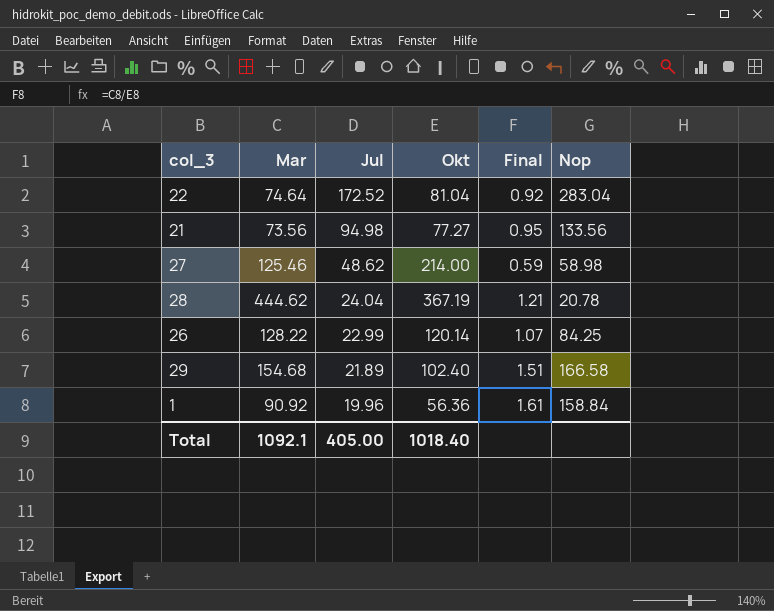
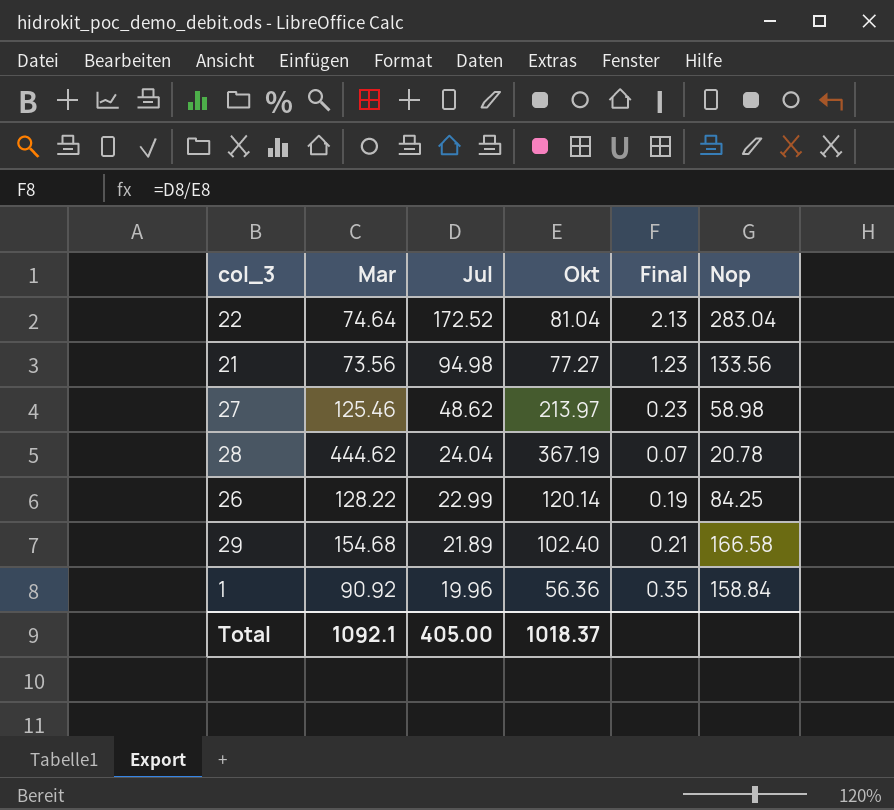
column Final | formula: [Mar] / [Okt] -> [Jul] / [Okt]
27 | Okt: 214.00 -> 213.97
Total | Okt: 1018.40 -> 1018.37

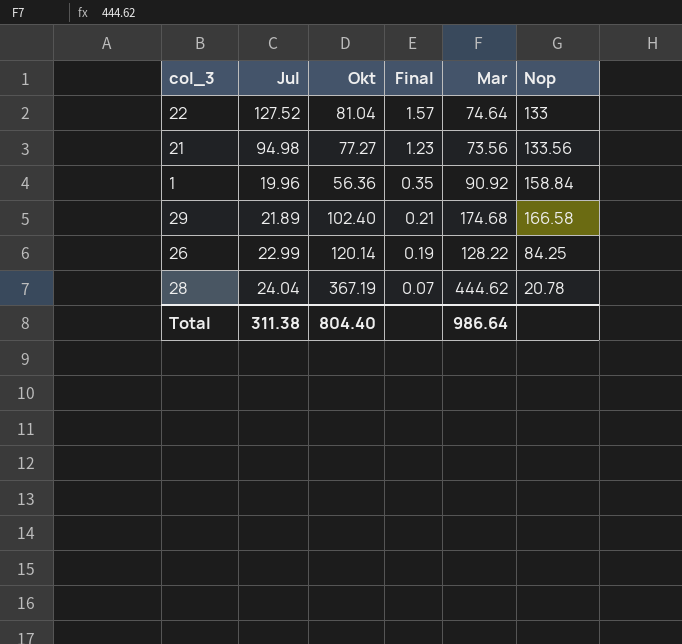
row order: Jul descending -> Final descending
column Mar | position: 2 -> 5
row 27: 125.46 | 48.62 | 213.97 | 0.23 | 58.98 -> none
22 | Jul: 172.52 -> 127.52
22 | Final: 2.13 -> 1.57
22 | Nop: 283.04 -> 133
29 | Mar: 154.68 -> 174.68
Total | Jul: 405.00 -> 311.38
Total | Okt: 1018.37 -> 804.40
Total | Mar: 1092.1 -> 986.64

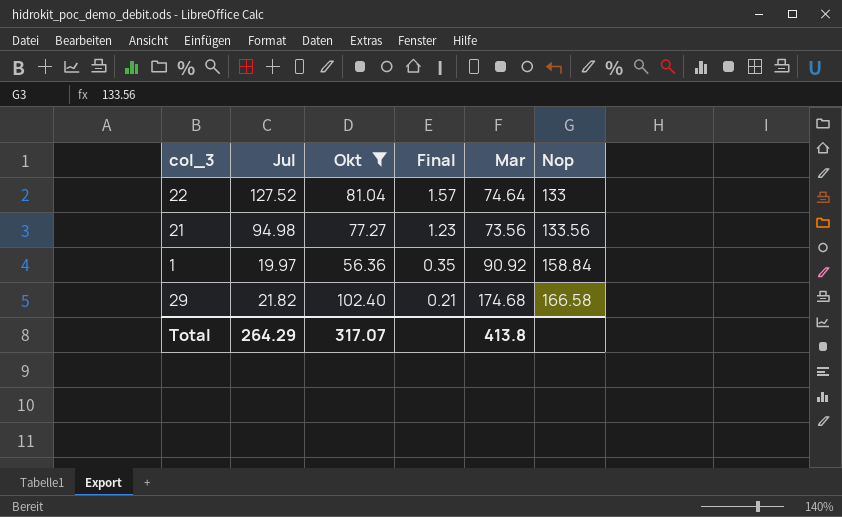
filter: none -> Okt <= 102.40
1 | Jul: 19.96 -> 19.97
29 | Jul: 21.89 -> 21.82
Total | Jul: 311.38 -> 264.29
Total | Okt: 804.40 -> 317.07
Total | Mar: 986.64 -> 413.8

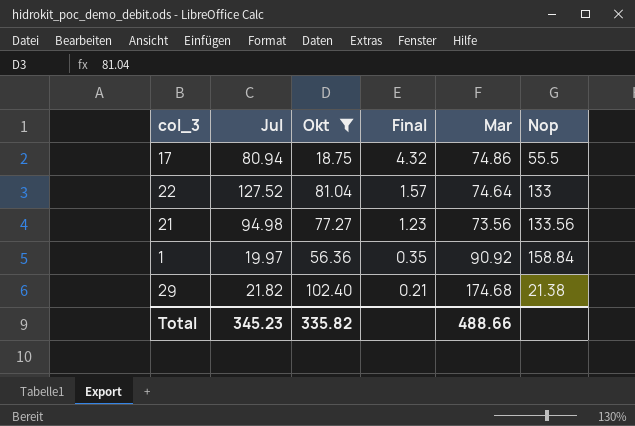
row 17: none -> 80.94 | 18.75 | 4.32 | 74.86 | 55.5
29 | Nop: 166.58 -> 21.38
Total | Jul: 264.29 -> 345.23
Total | Okt: 317.07 -> 335.82
Total | Mar: 413.8 -> 488.66

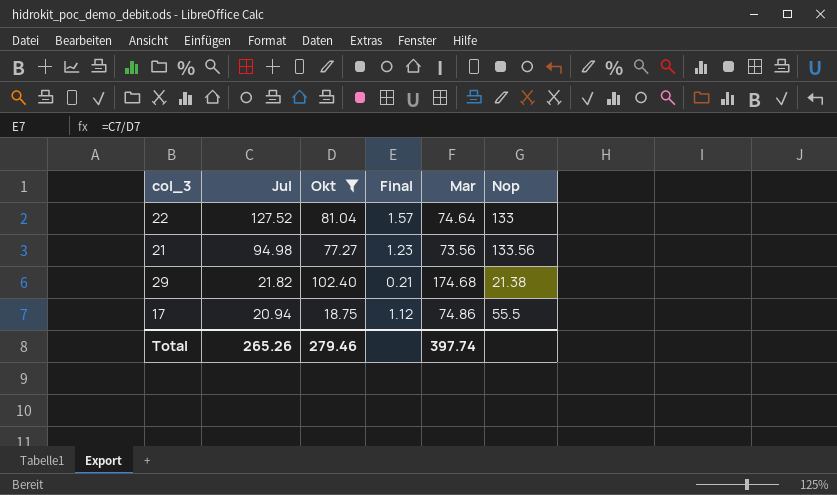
row order: Final descending -> Jul descending
row 1: 19.97 | 56.36 | 0.35 | 90.92 | 158.84 -> none
17 | Jul: 80.94 -> 20.94
17 | Final: 4.32 -> 1.12
Total | Jul: 345.23 -> 265.26
Total | Okt: 335.82 -> 279.46
Total | Mar: 488.66 -> 397.74

